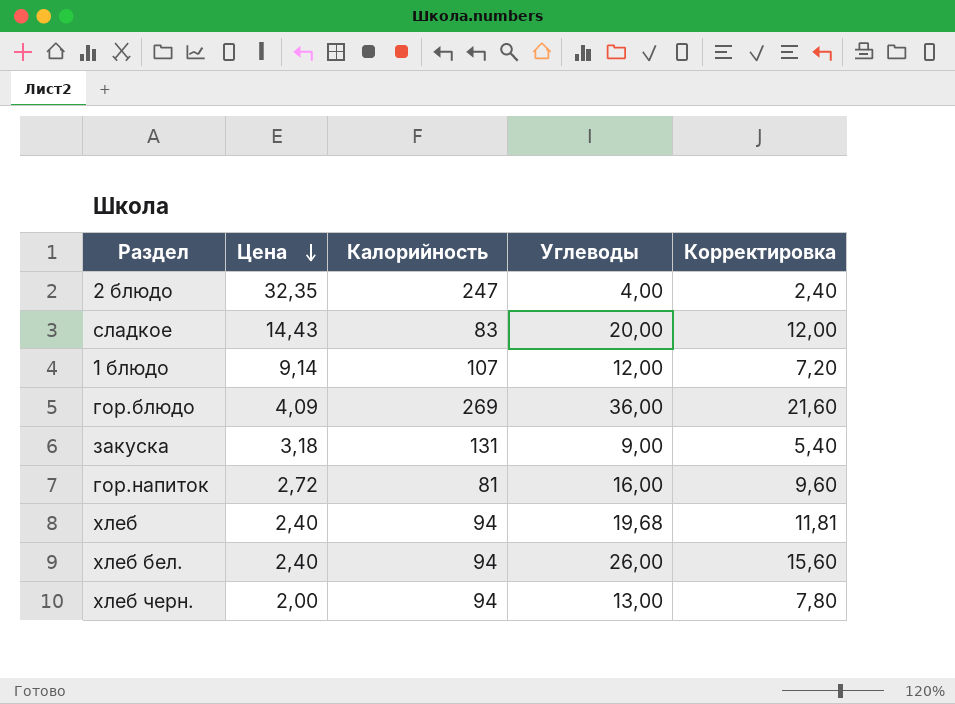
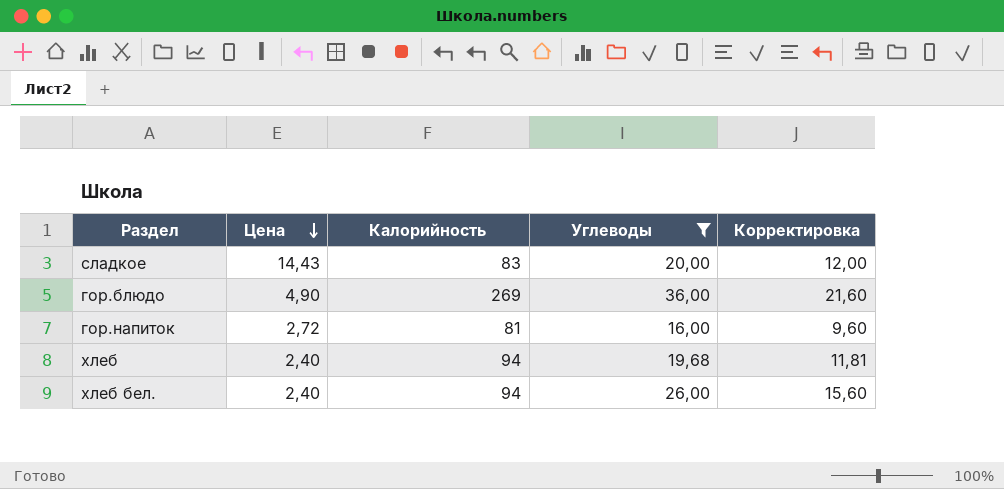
filter: none -> Углеводы >= 16,00
гор.блюдо | Цена: 4,09 -> 4,90

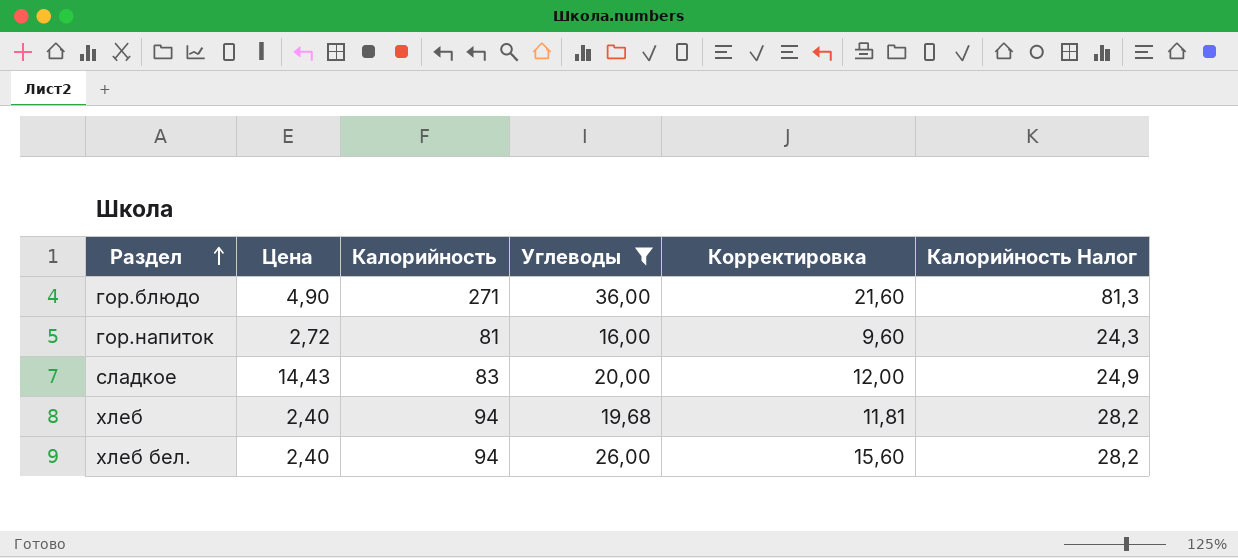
row order: Цена descending -> Раздел ascending
column Калорийность Налог | formula: none -> [Калорийность] * 0,3
гор.блюдо | Калорийность: 269 -> 271

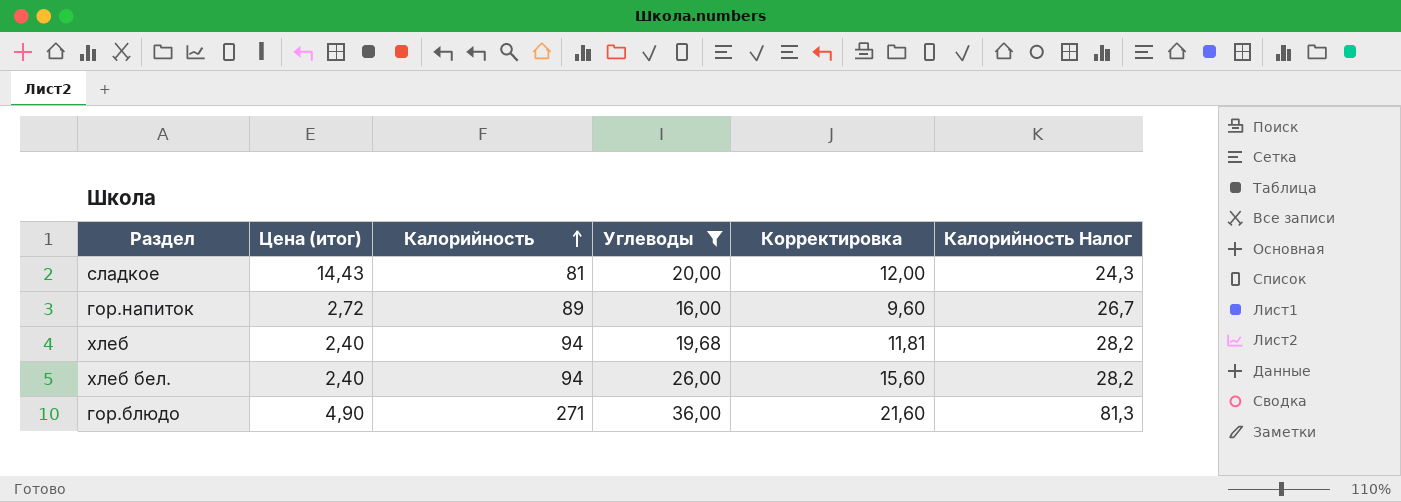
row order: Раздел ascending -> Калорийность ascending
column name: Цена -> Цена (итог)
сладкое | Калорийность: 83 -> 81
сладкое | Калорийность Налог: 24,9 -> 24,3
гор.напиток | Калорийность: 81 -> 89
гор.напиток | Калорийность Налог: 24,3 -> 26,7

